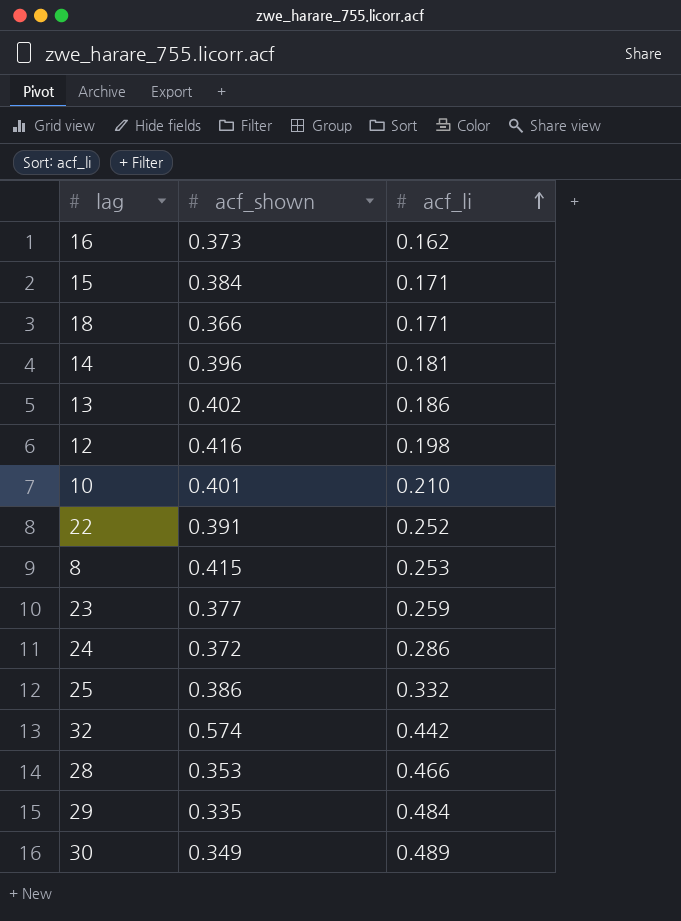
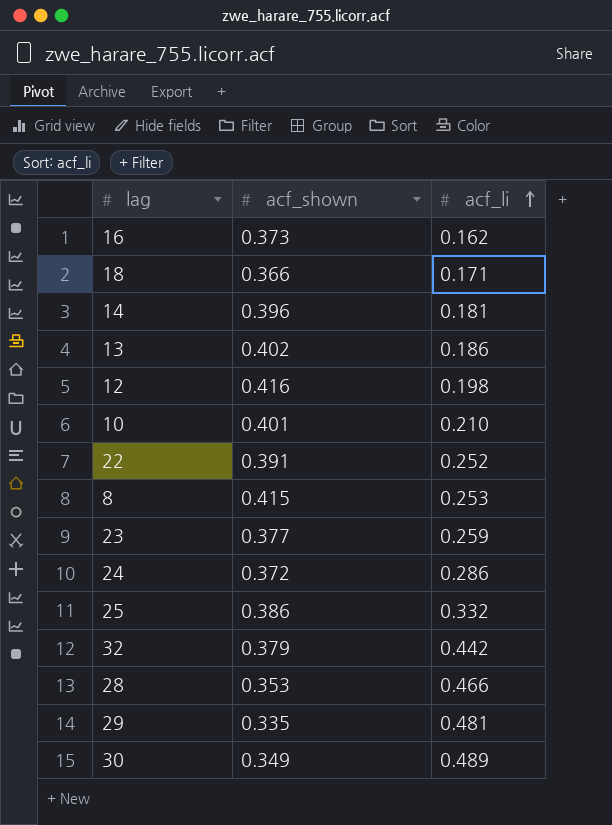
row 15: 0.384 | 0.171 -> none
32 | acf_shown: 0.574 -> 0.379
29 | acf_li: 0.484 -> 0.481

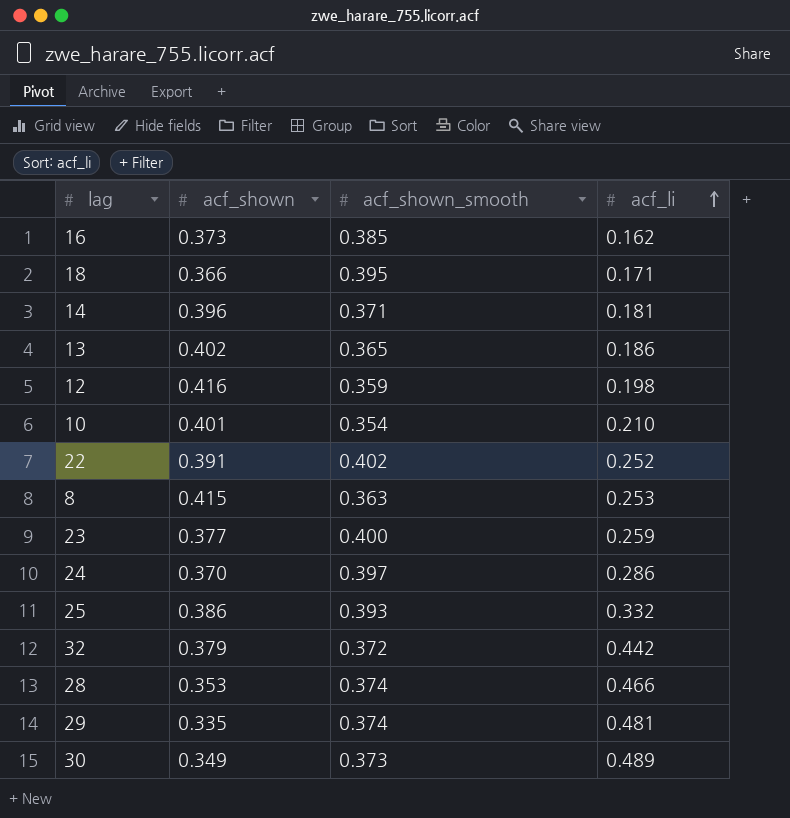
column acf_shown_smooth | position: none -> 3
24 | acf_shown: 0.372 -> 0.370

